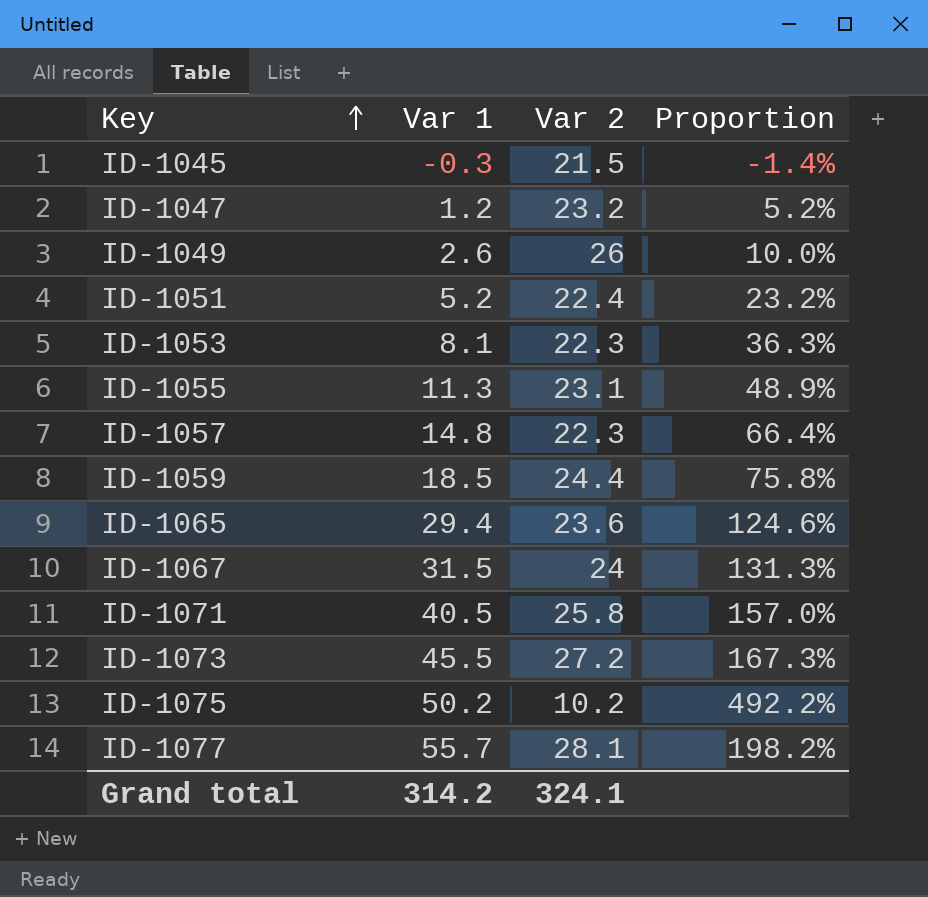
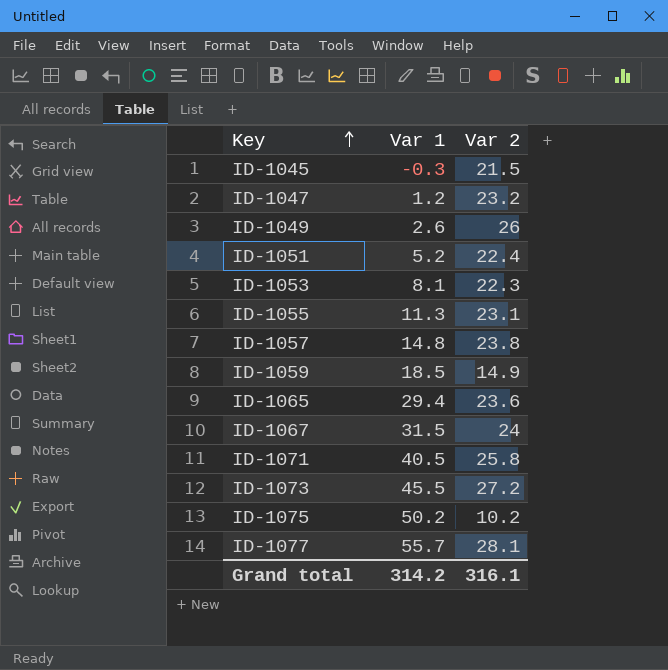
column Proportion | formula: [Var 1] / [Var 2] -> none
ID-1057 | Var 2: 22.3 -> 23.8
ID-1059 | Var 2: 24.4 -> 14.9
Grand total | Var 2: 324.1 -> 316.1

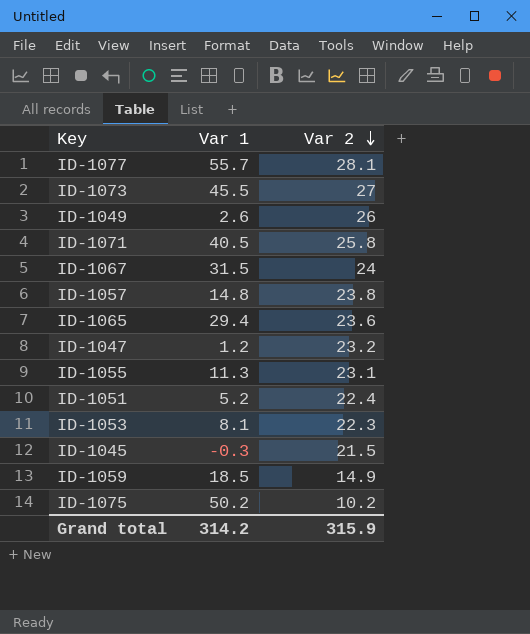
row order: Key ascending -> Var 2 descending
ID-1073 | Var 2: 27.2 -> 27
Grand total | Var 2: 316.1 -> 315.9

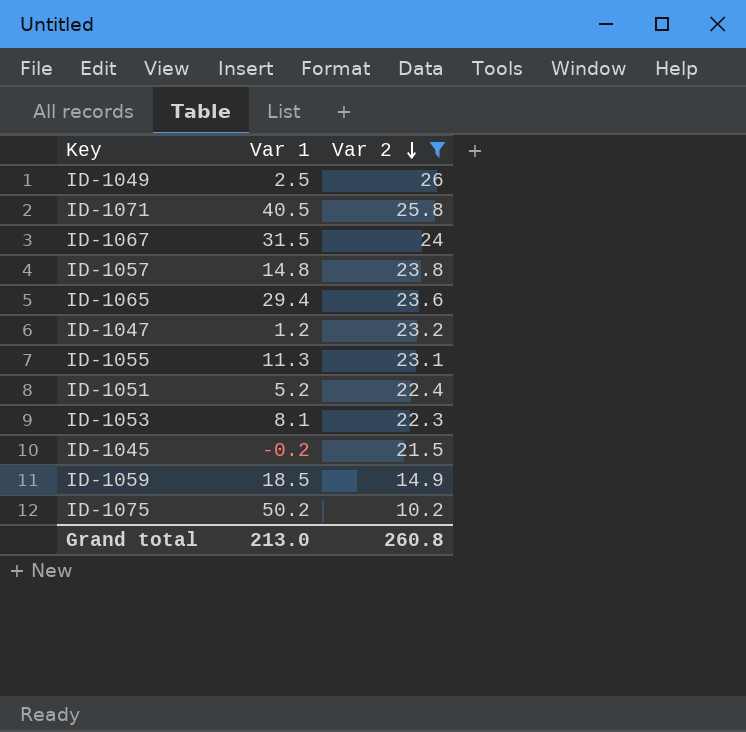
filter: none -> Var 2 <= 26
ID-1049 | Var 1: 2.6 -> 2.5
ID-1045 | Var 1: -0.3 -> -0.2
Grand total | Var 1: 314.2 -> 213.0
Grand total | Var 2: 315.9 -> 260.8

